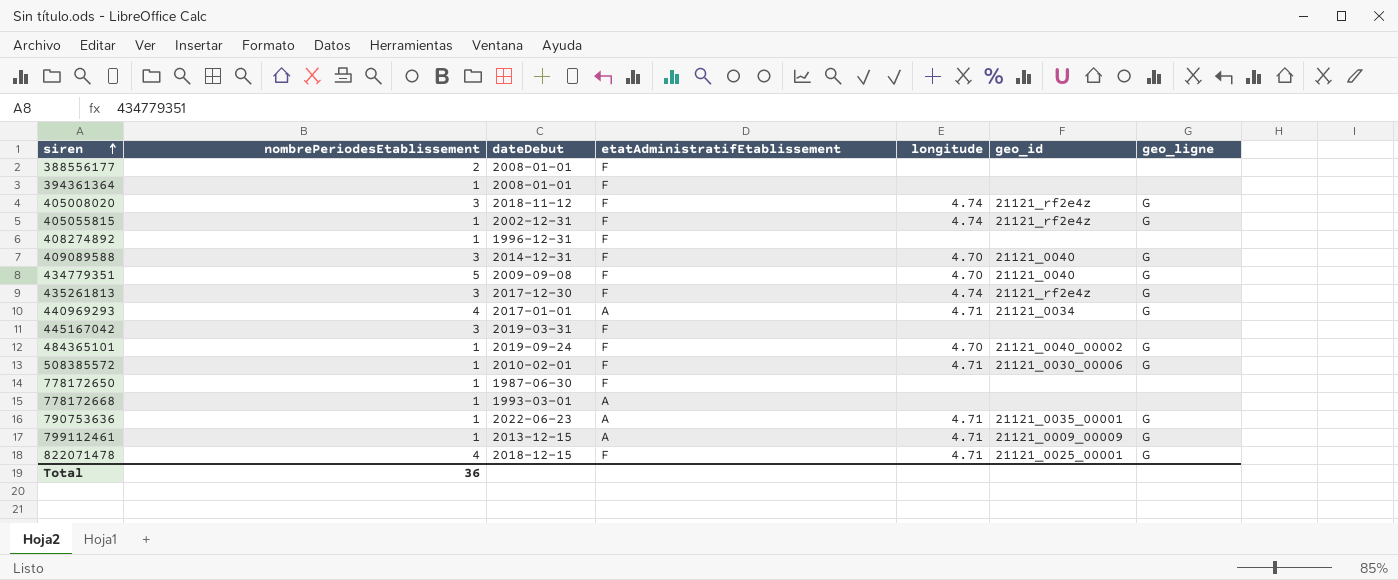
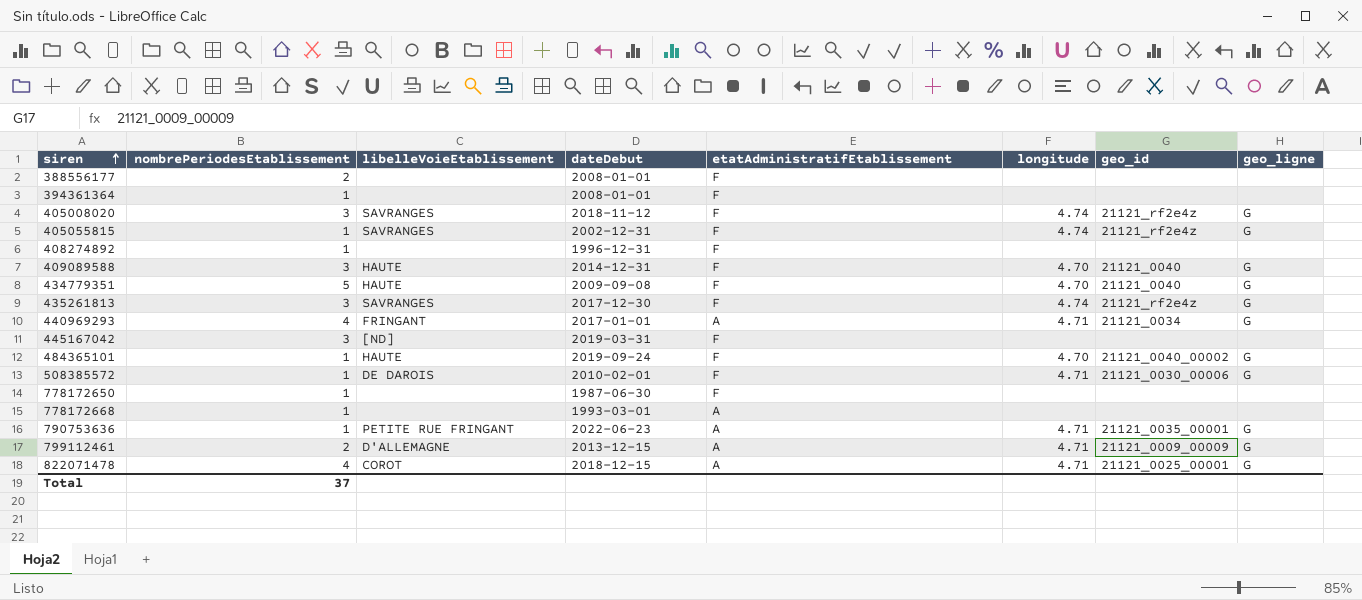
column libelleVoieEtablissement | position: none -> 3
799112461 | nombrePeriodesEtablissement: 1 -> 2
822071478 | etatAdministratifEtablissement: F -> A
Total | nombrePeriodesEtablissement: 36 -> 37

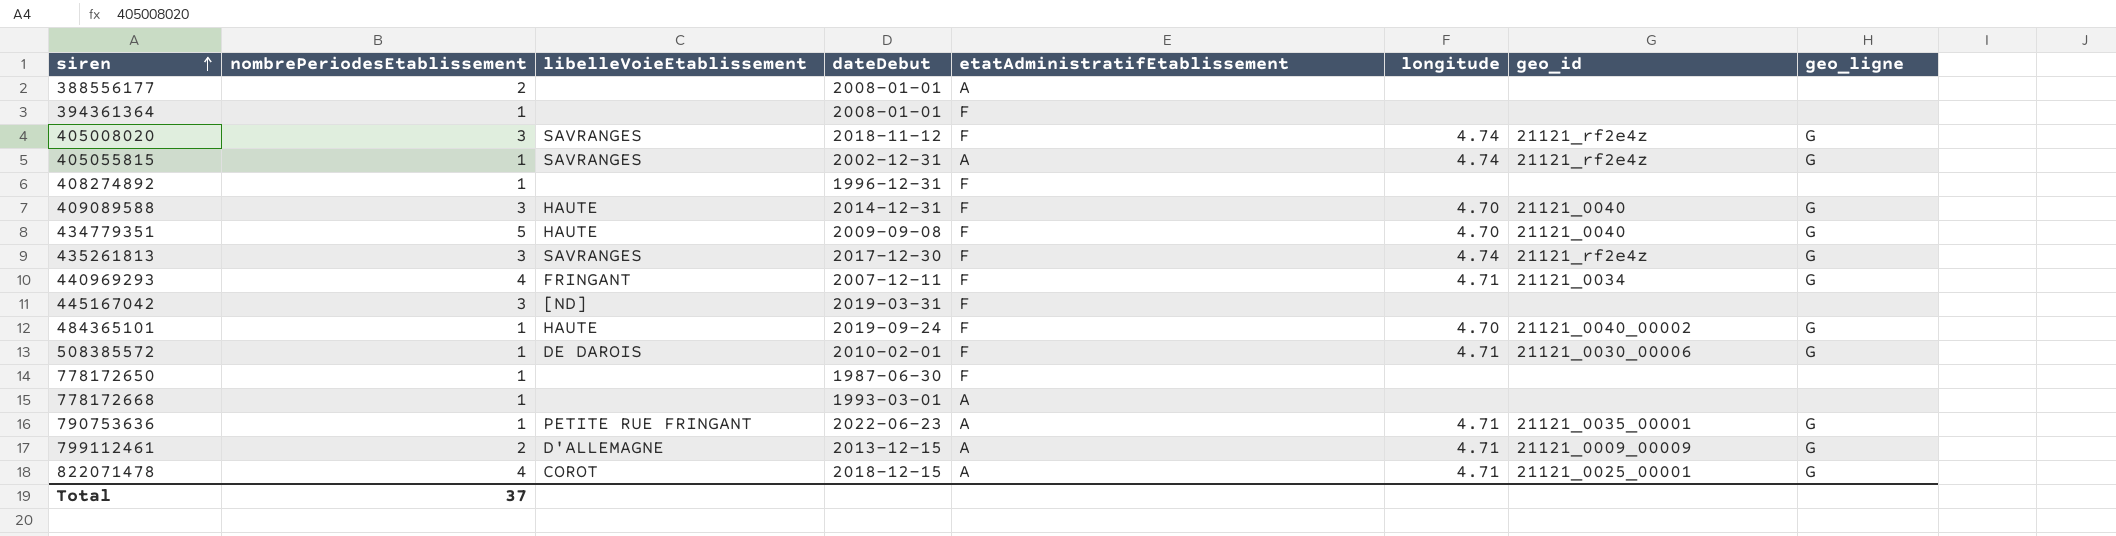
388556177 | etatAdministratifEtablissement: F -> A
405055815 | etatAdministratifEtablissement: F -> A
440969293 | dateDebut: 2017-01-01 -> 2007-12-11
440969293 | etatAdministratifEtablissement: A -> F

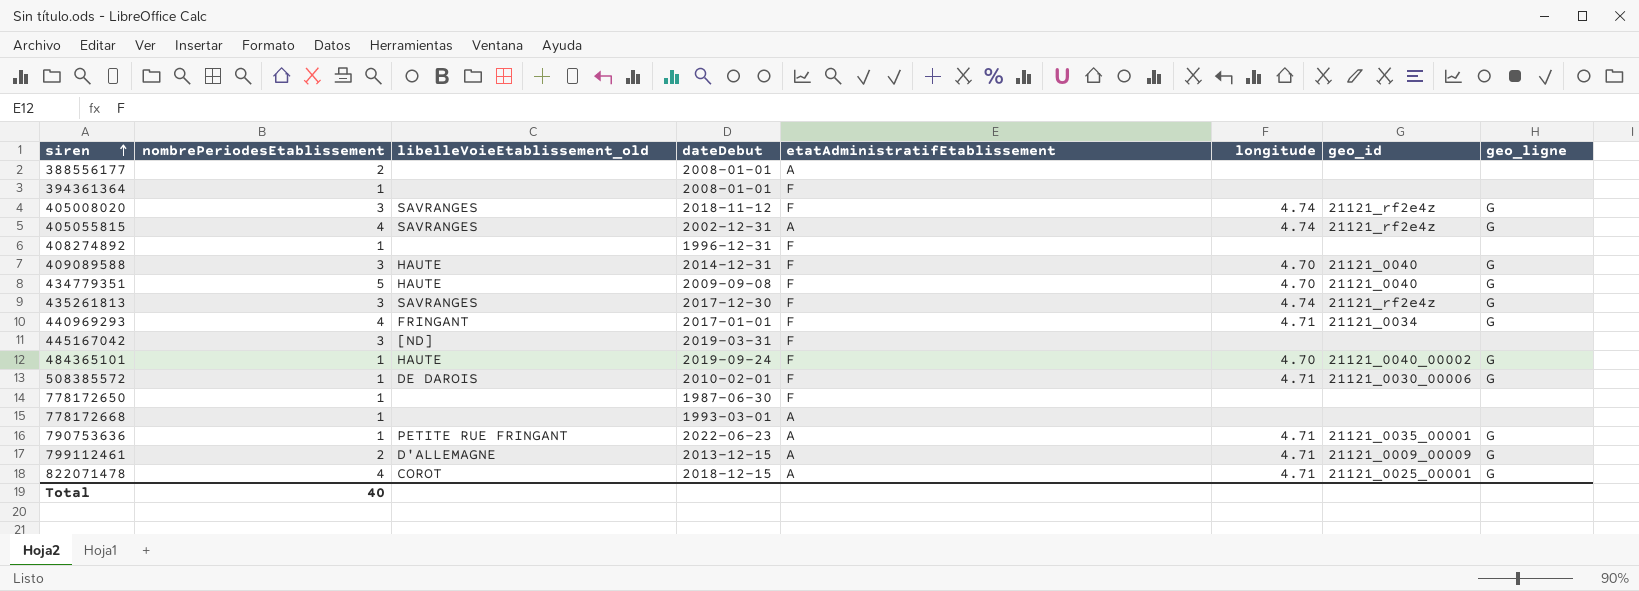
column name: libelleVoieEtablissement -> libelleVoieEtablissement_old
405055815 | nombrePeriodesEtablissement: 1 -> 4
440969293 | dateDebut: 2007-12-11 -> 2017-01-01
Total | nombrePeriodesEtablissement: 37 -> 40

